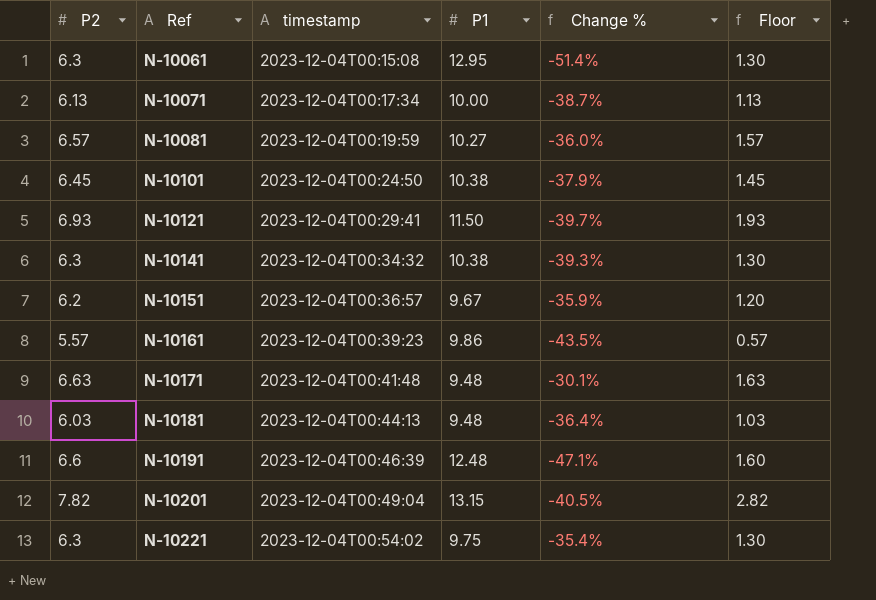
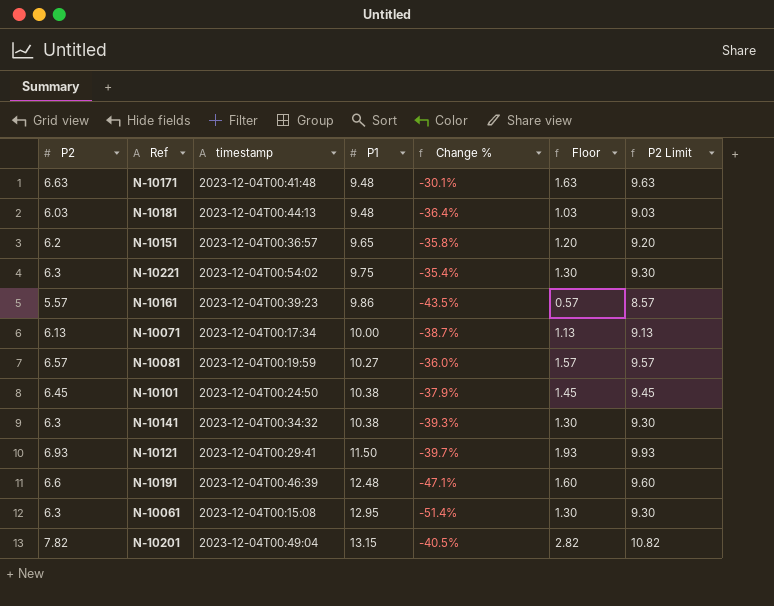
row order: Ref ascending -> P1 ascending
column P2 Limit | formula: none -> [P2] + 3
N-10151 | P1: 9.67 -> 9.65
N-10151 | Change %: -35.9% -> -35.8%

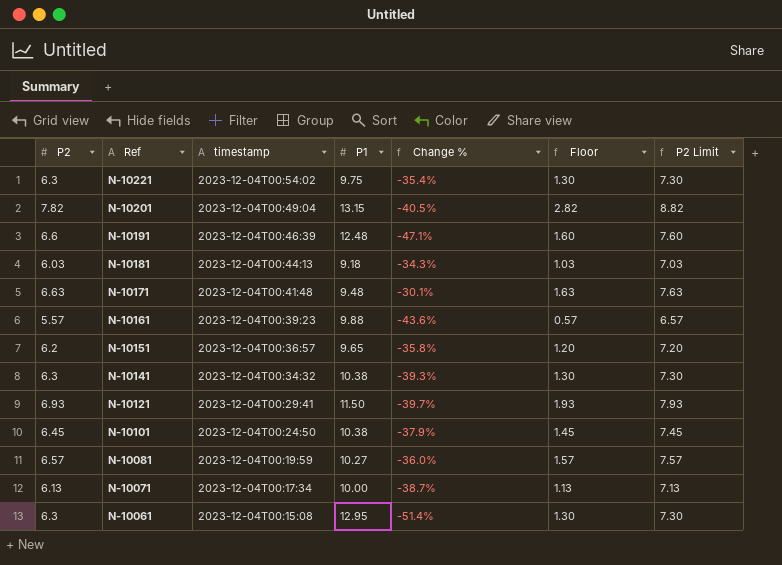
row order: P1 ascending -> Ref descending
column P2 Limit | formula: [P2] + 3 -> [P2] + 1
N-10181 | P1: 9.48 -> 9.18
N-10181 | Change %: -36.4% -> -34.3%
N-10161 | P1: 9.86 -> 9.88
N-10161 | Change %: -43.5% -> -43.6%

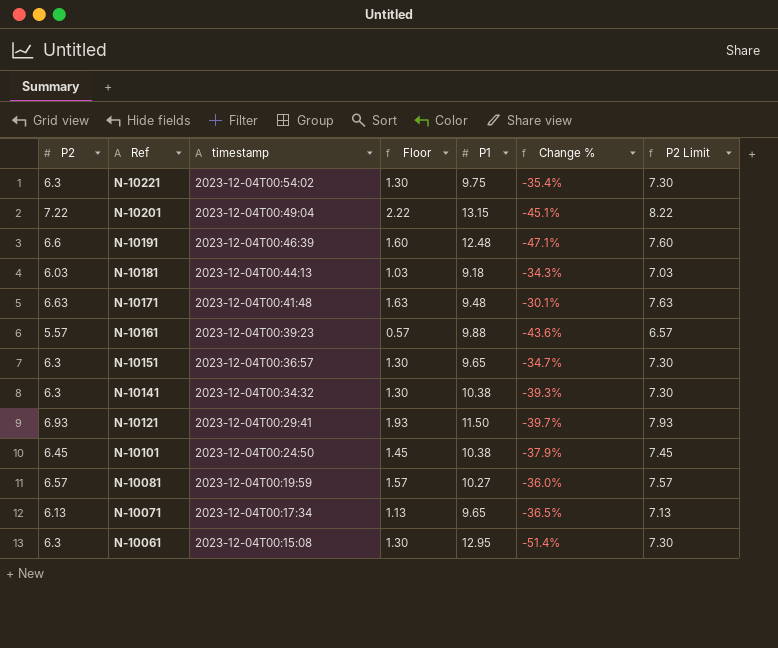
column Floor | position: 6 -> 4
N-10201 | P2: 7.82 -> 7.22
N-10201 | Floor: 2.82 -> 2.22
N-10201 | Change %: -40.5% -> -45.1%
N-10201 | P2 Limit: 8.82 -> 8.22
N-10151 | P2: 6.2 -> 6.3
N-10151 | Floor: 1.20 -> 1.30
N-10151 | Change %: -35.8% -> -34.7%
N-10151 | P2 Limit: 7.20 -> 7.30
N-10071 | P1: 10.00 -> 9.65
N-10071 | Change %: -38.7% -> -36.5%

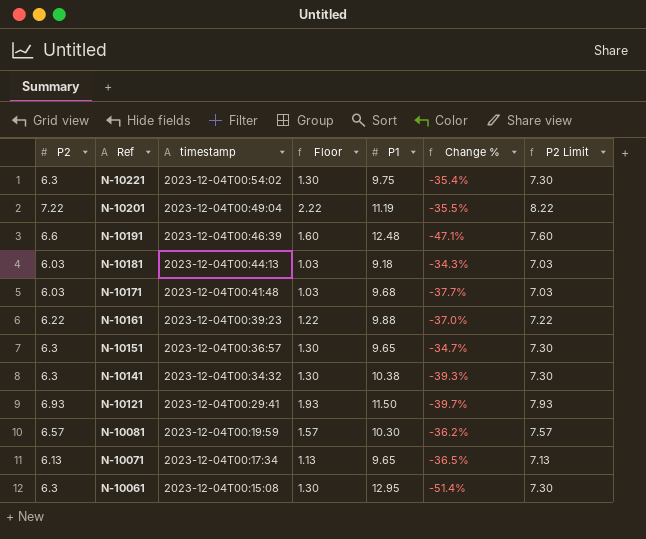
row N-10101: 6.45 | 2023-12-04T00:24:50 | 1.45 | 10.38 | -37.9% | 7.45 -> none
N-10201 | P1: 13.15 -> 11.19
N-10201 | Change %: -45.1% -> -35.5%
N-10171 | P2: 6.63 -> 6.03
N-10171 | Floor: 1.63 -> 1.03
N-10171 | P1: 9.48 -> 9.68
N-10171 | Change %: -30.1% -> -37.7%
N-10171 | P2 Limit: 7.63 -> 7.03
N-10161 | P2: 5.57 -> 6.22
N-10161 | Floor: 0.57 -> 1.22
N-10161 | Change %: -43.6% -> -37.0%
N-10161 | P2 Limit: 6.57 -> 7.22
N-10081 | P1: 10.27 -> 10.30
N-10081 | Change %: -36.0% -> -36.2%

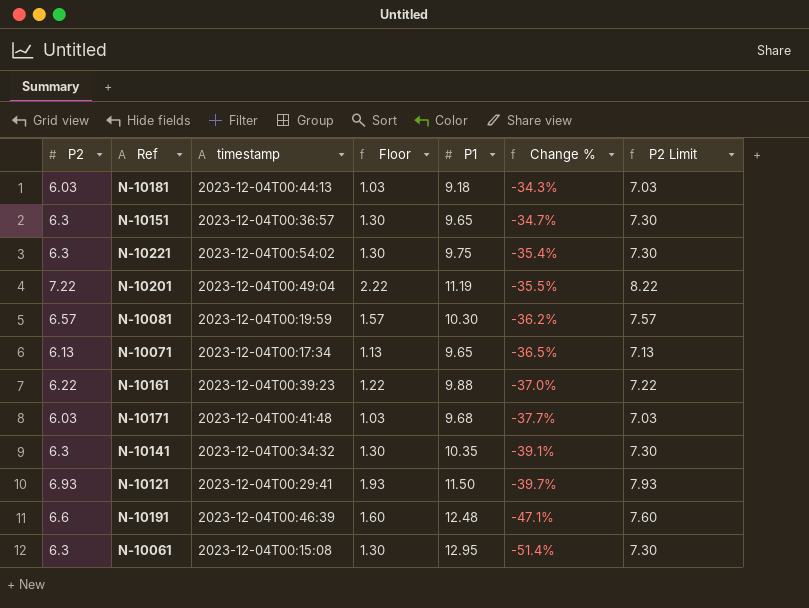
row order: Ref descending -> Change % descending
N-10141 | P1: 10.38 -> 10.35
N-10141 | Change %: -39.3% -> -39.1%

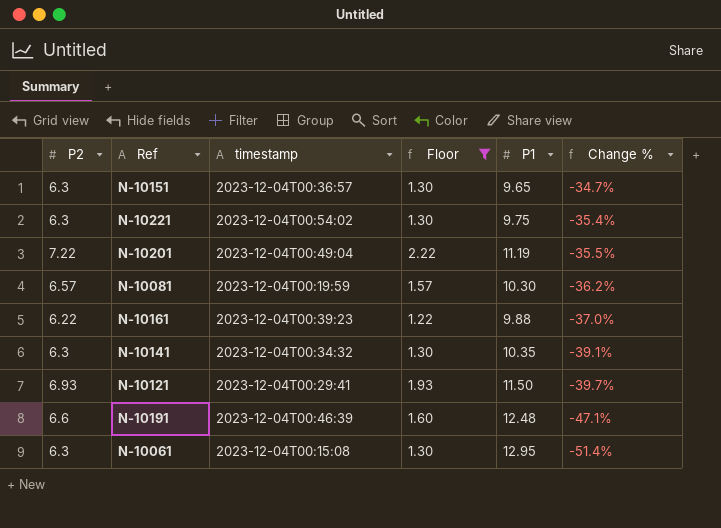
filter: none -> Floor >= 1.22
column P2 Limit | formula: [P2] + 1 -> none

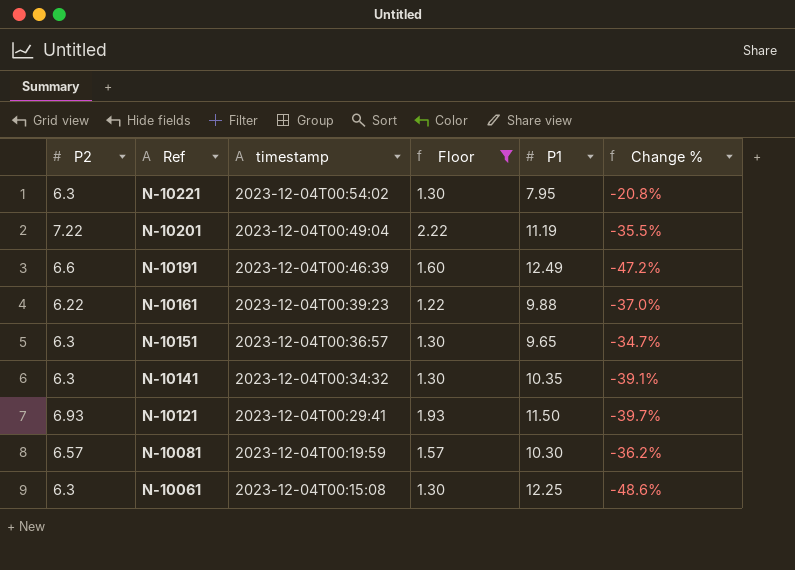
row order: Change % descending -> Ref descending
N-10221 | P1: 9.75 -> 7.95
N-10221 | Change %: -35.4% -> -20.8%
N-10191 | P1: 12.48 -> 12.49
N-10191 | Change %: -47.1% -> -47.2%
N-10061 | P1: 12.95 -> 12.25
N-10061 | Change %: -51.4% -> -48.6%

